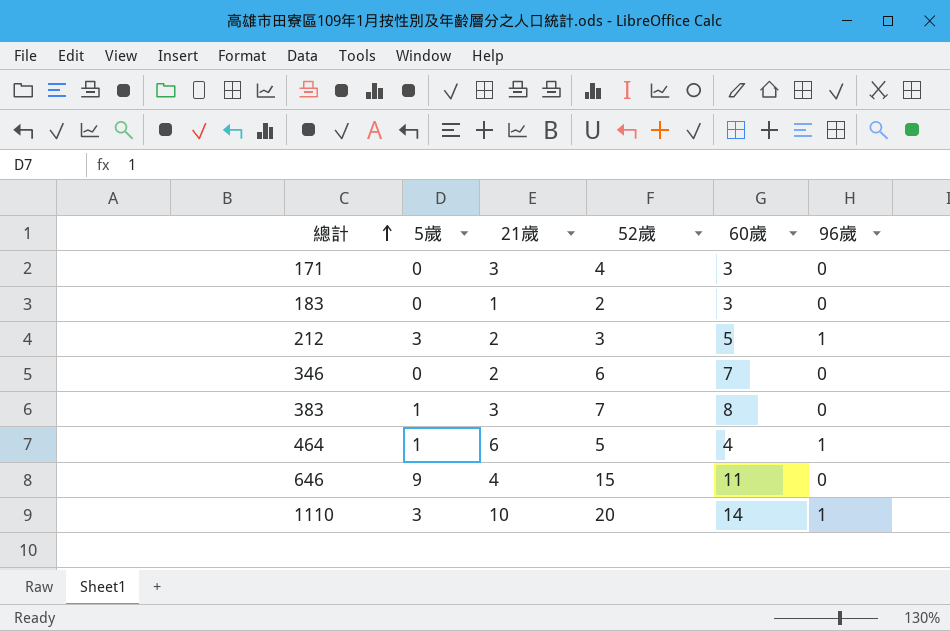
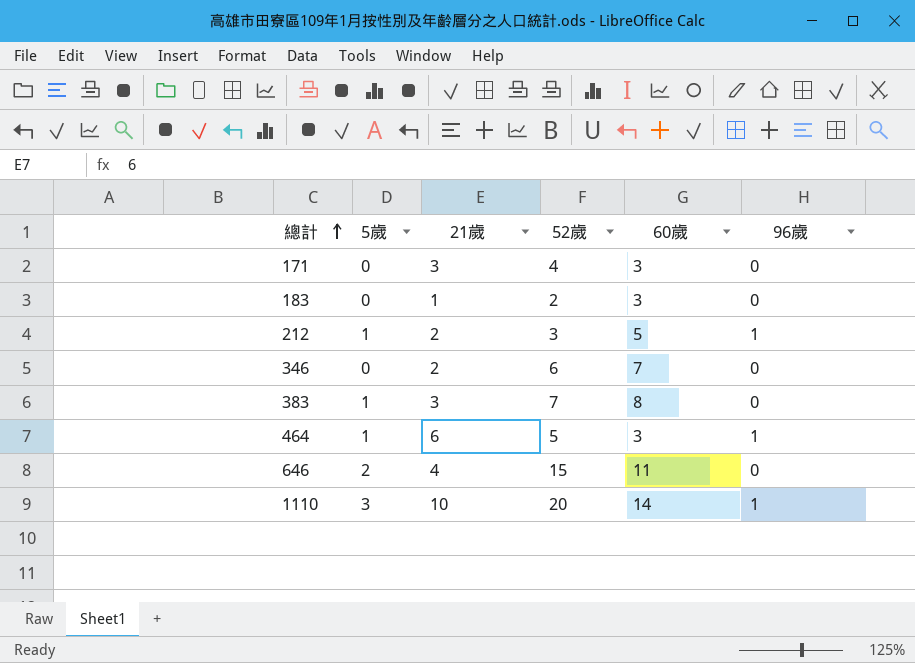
212 | 5歲: 3 -> 1
464 | 60歲: 4 -> 3
646 | 5歲: 9 -> 2

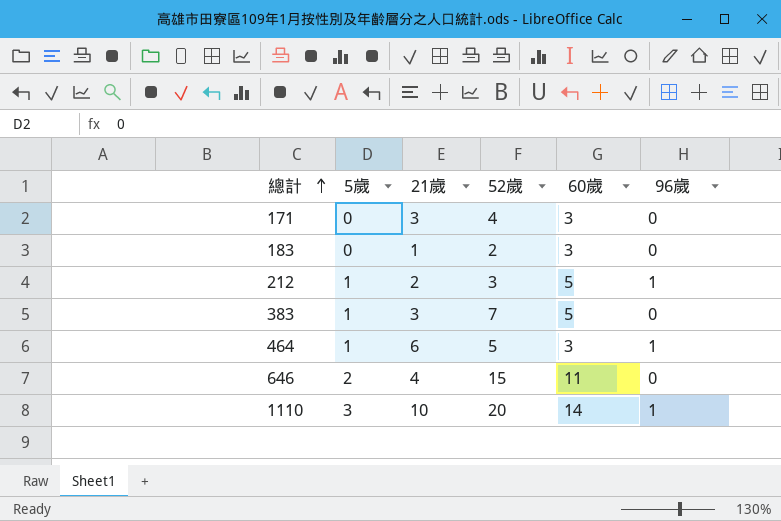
row 346: 0 | 2 | 6 | 7 | 0 -> none
383 | 60歲: 8 -> 5

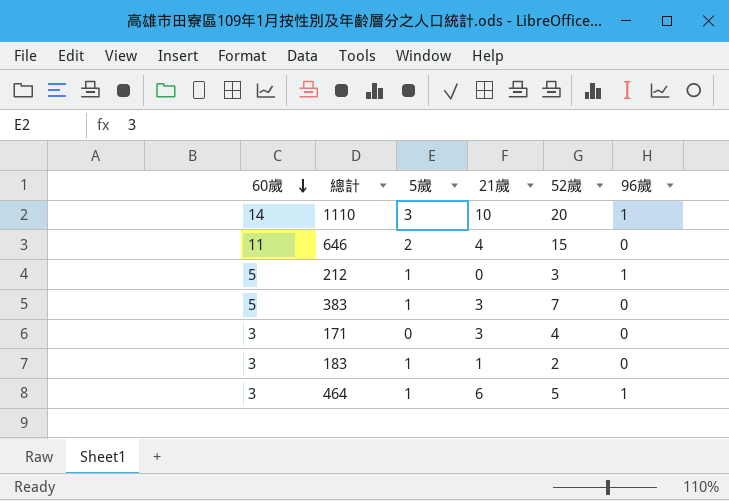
row order: 總計 ascending -> 60歲 descending
column 60歲 | position: 5 -> 1
212 | 21歲: 2 -> 0
183 | 5歲: 0 -> 1

